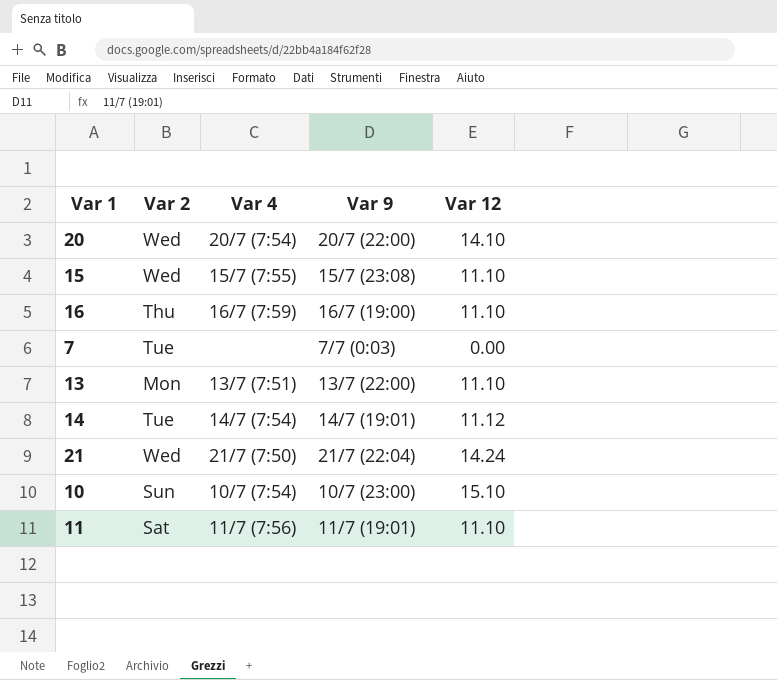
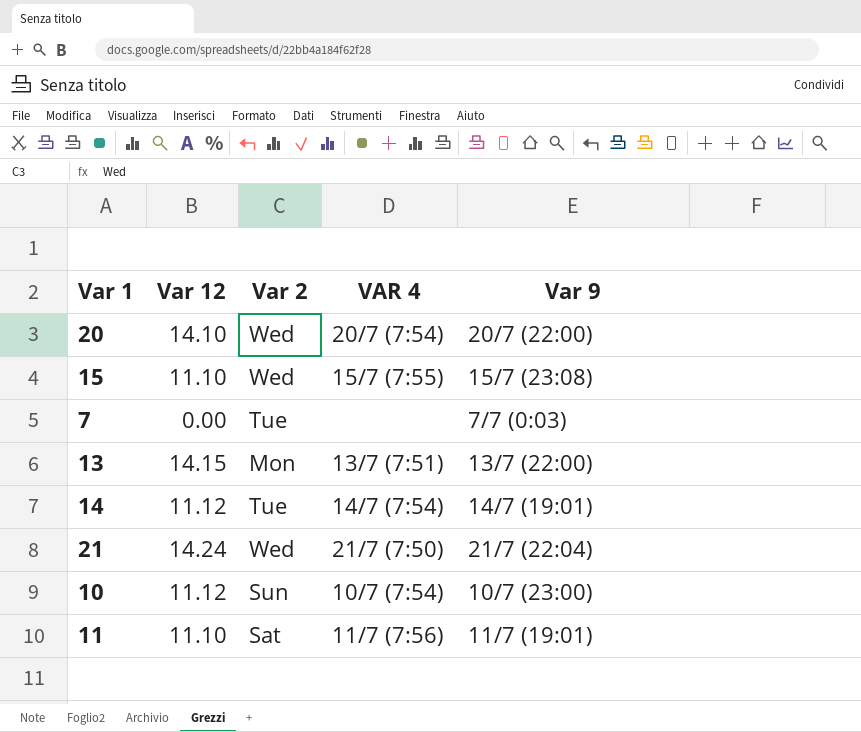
column Var 12 | position: 5 -> 2
column name: Var 4 -> VAR 4
row 16: Thu | 16/7 (7:59) | 16/7 (19:00) | 11.10 -> none
13 | Var 12: 11.10 -> 14.15
10 | Var 12: 15.10 -> 11.12

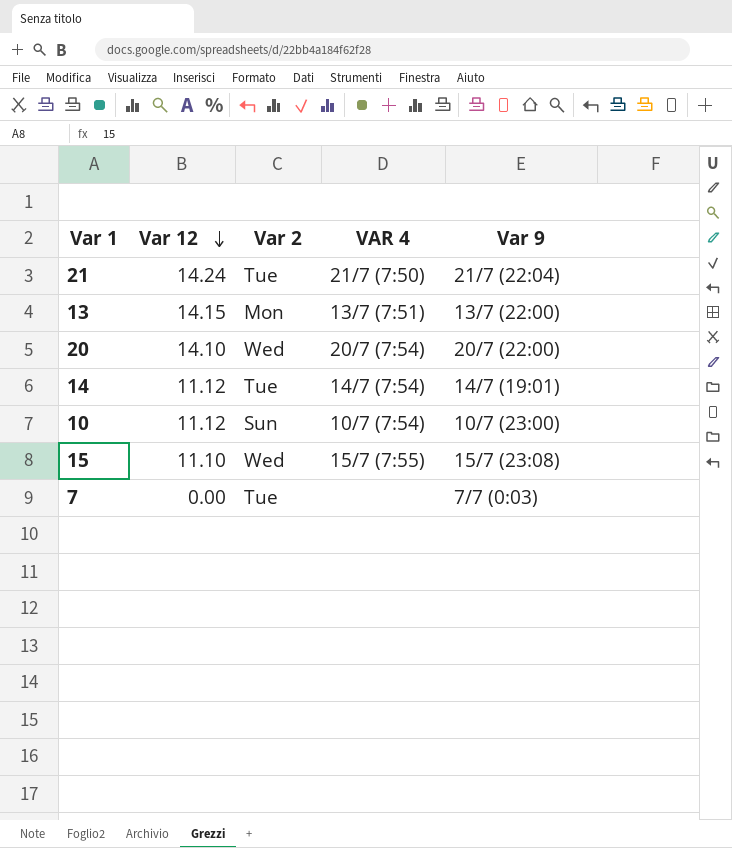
row order: none -> Var 12 descending
row 11: 11.10 | Sat | 11/7 (7:56) | 11/7 (19:01) -> none
21 | Var 2: Wed -> Tue

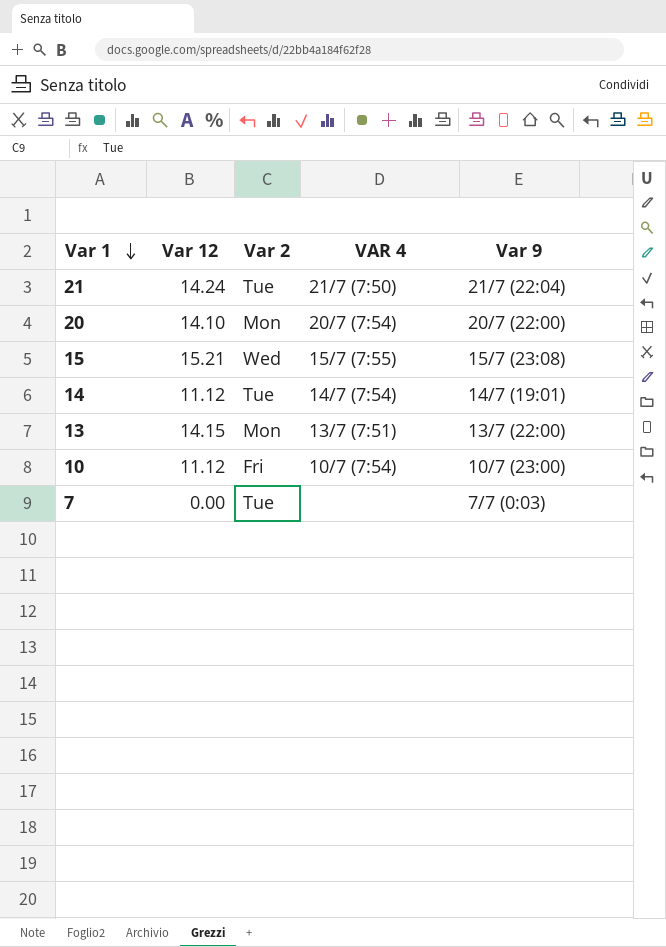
row order: Var 12 descending -> Var 1 descending
20 | Var 2: Wed -> Mon
15 | Var 12: 11.10 -> 15.21
10 | Var 2: Sun -> Fri

